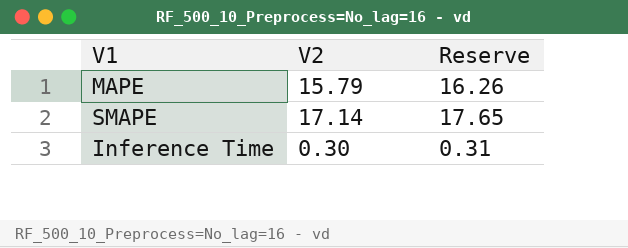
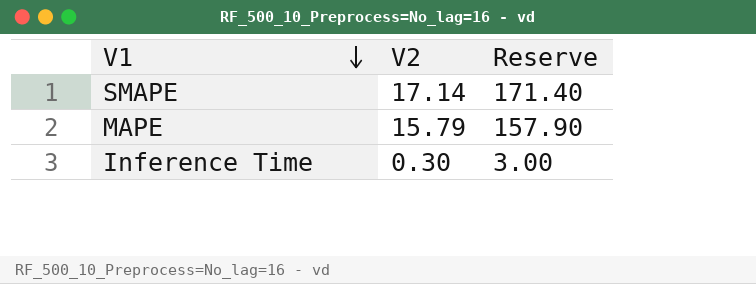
row order: none -> V1 descending
column Reserve | formula: [V2] * 1.03 -> [V2] * 10

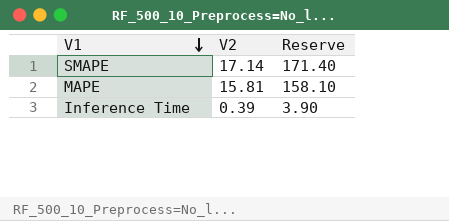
MAPE | V2: 15.79 -> 15.81
MAPE | Reserve: 157.90 -> 158.10
Inference Time | V2: 0.30 -> 0.39
Inference Time | Reserve: 3.00 -> 3.90

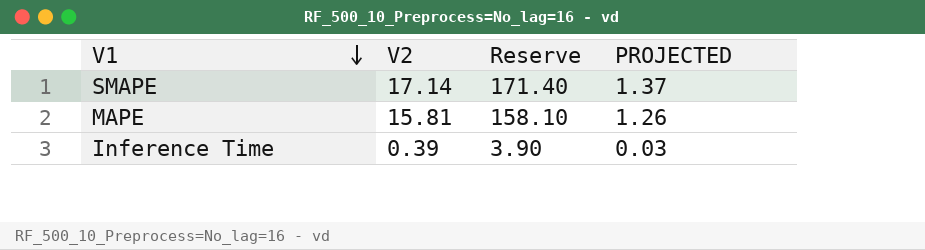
column PROJECTED | formula: none -> [V2] * 0.08

